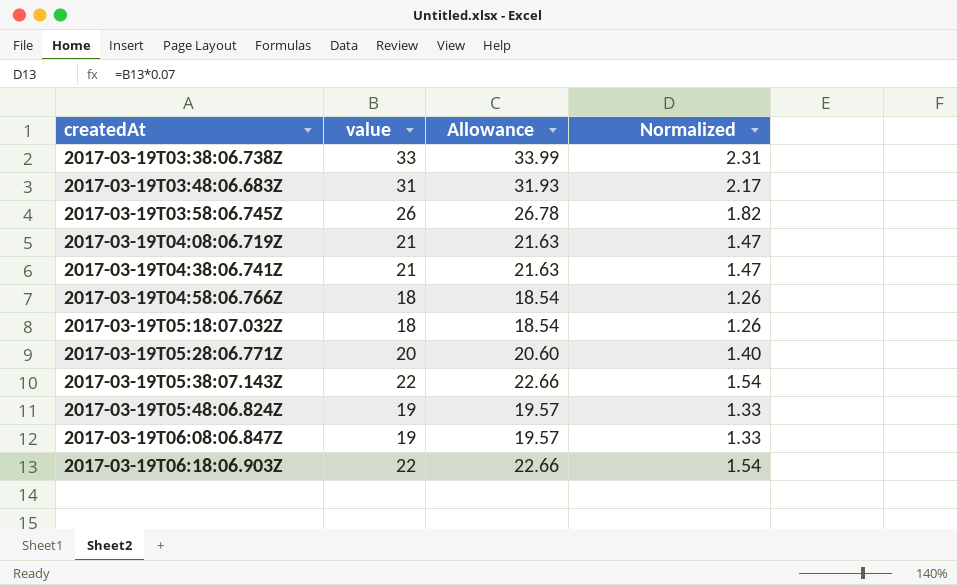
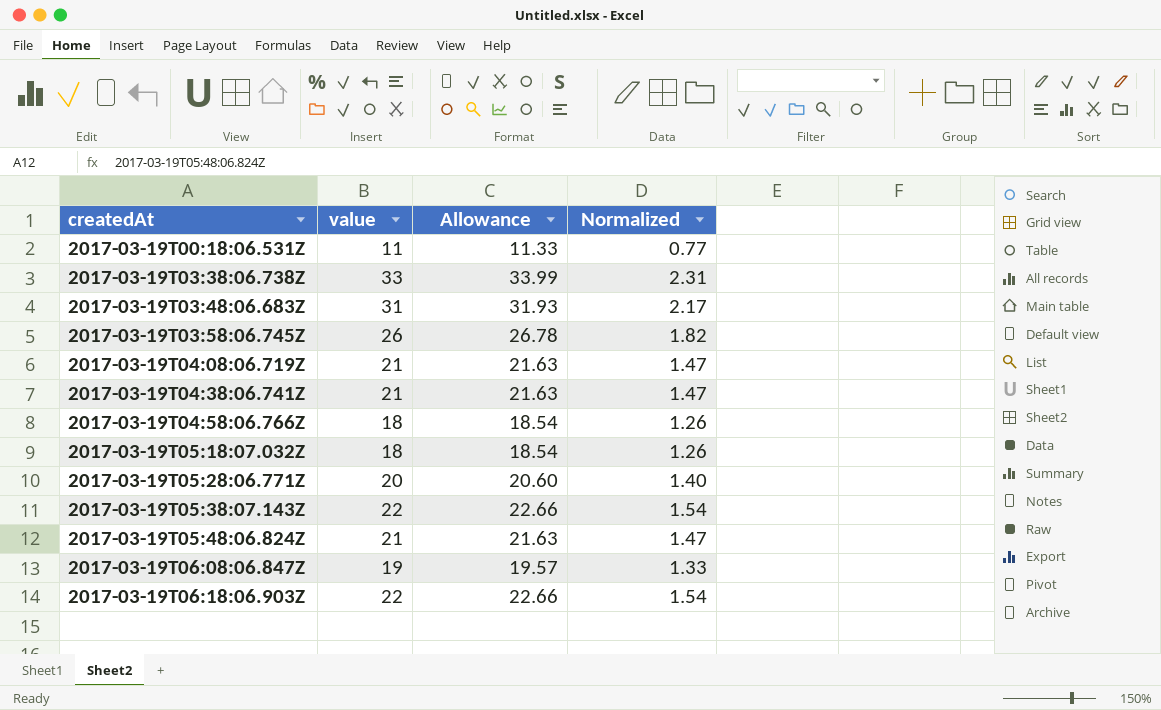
row 2017-03-19T00:18:06.531Z: none -> 11 | 11.33 | 0.77
2017-03-19T05:48:06.824Z | value: 19 -> 21
2017-03-19T05:48:06.824Z | Allowance: 19.57 -> 21.63
2017-03-19T05:48:06.824Z | Normalized: 1.33 -> 1.47

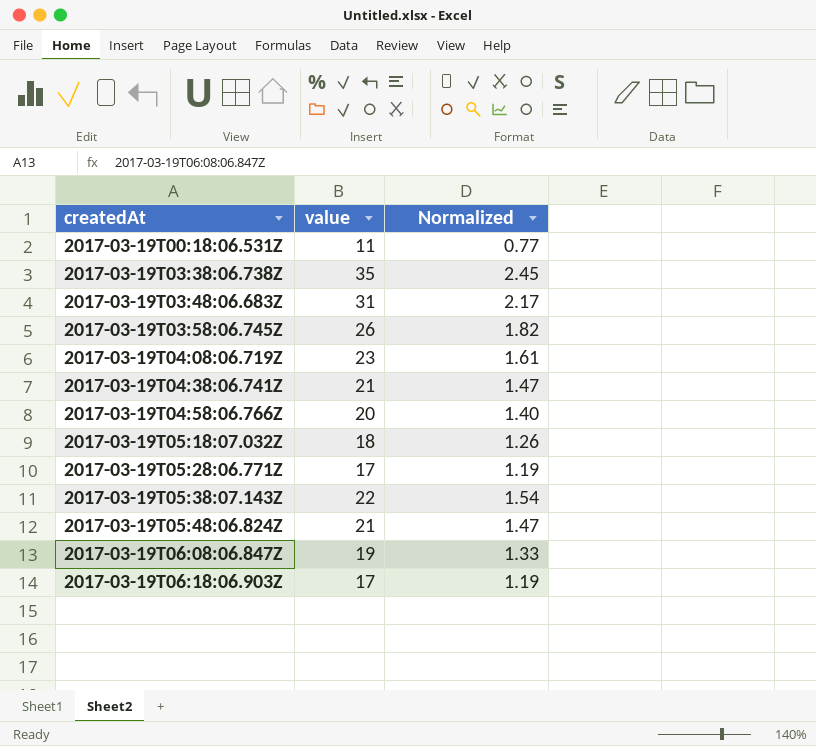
column Allowance | formula: [value] * 1.03 -> none
2017-03-19T03:38:06.738Z | value: 33 -> 35
2017-03-19T03:38:06.738Z | Normalized: 2.31 -> 2.45
2017-03-19T04:08:06.719Z | value: 21 -> 23
2017-03-19T04:08:06.719Z | Normalized: 1.47 -> 1.61
2017-03-19T04:58:06.766Z | value: 18 -> 20
2017-03-19T04:58:06.766Z | Normalized: 1.26 -> 1.40
2017-03-19T05:28:06.771Z | value: 20 -> 17
2017-03-19T05:28:06.771Z | Normalized: 1.40 -> 1.19
2017-03-19T06:18:06.903Z | value: 22 -> 17
2017-03-19T06:18:06.903Z | Normalized: 1.54 -> 1.19

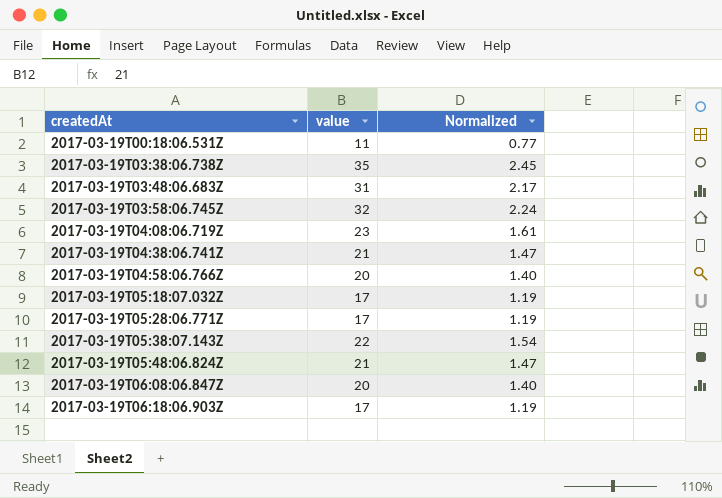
2017-03-19T03:58:06.745Z | value: 26 -> 32
2017-03-19T03:58:06.745Z | Normalized: 1.82 -> 2.24
2017-03-19T05:18:07.032Z | value: 18 -> 17
2017-03-19T05:18:07.032Z | Normalized: 1.26 -> 1.19
2017-03-19T06:08:06.847Z | value: 19 -> 20
2017-03-19T06:08:06.847Z | Normalized: 1.33 -> 1.40

